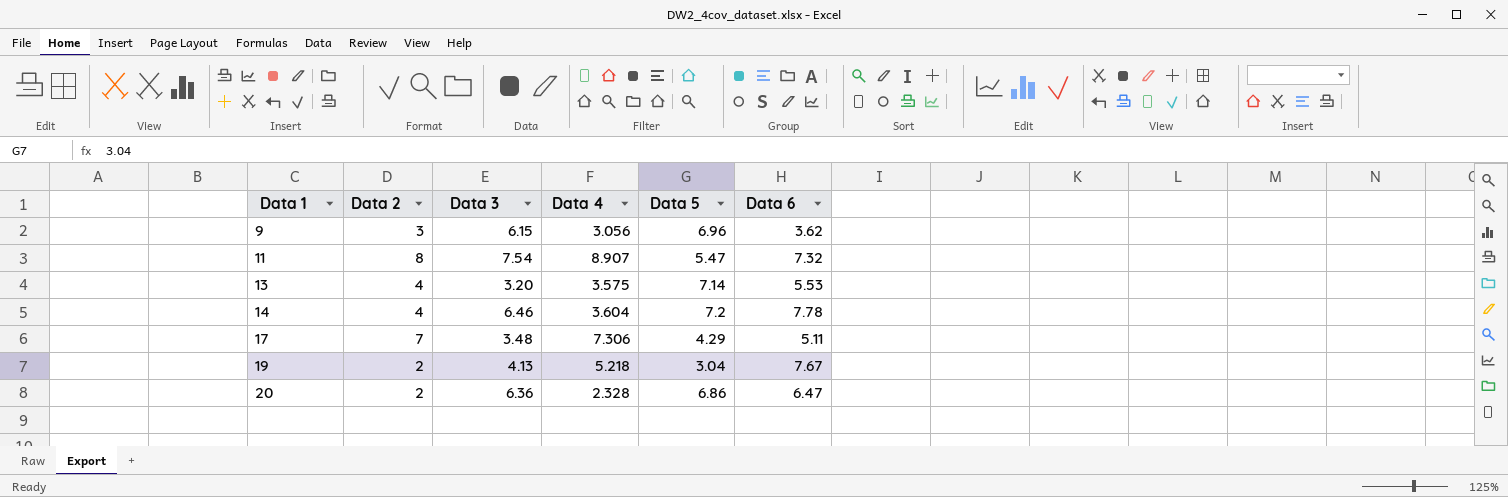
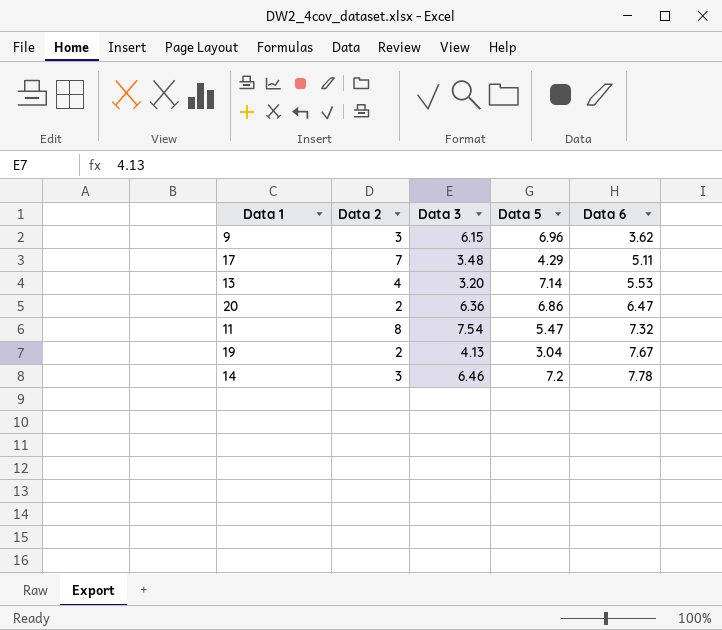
row order: Data 1 ascending -> Data 6 ascending
column Data 4 | position: 4 -> none
14 | Data 2: 4 -> 3

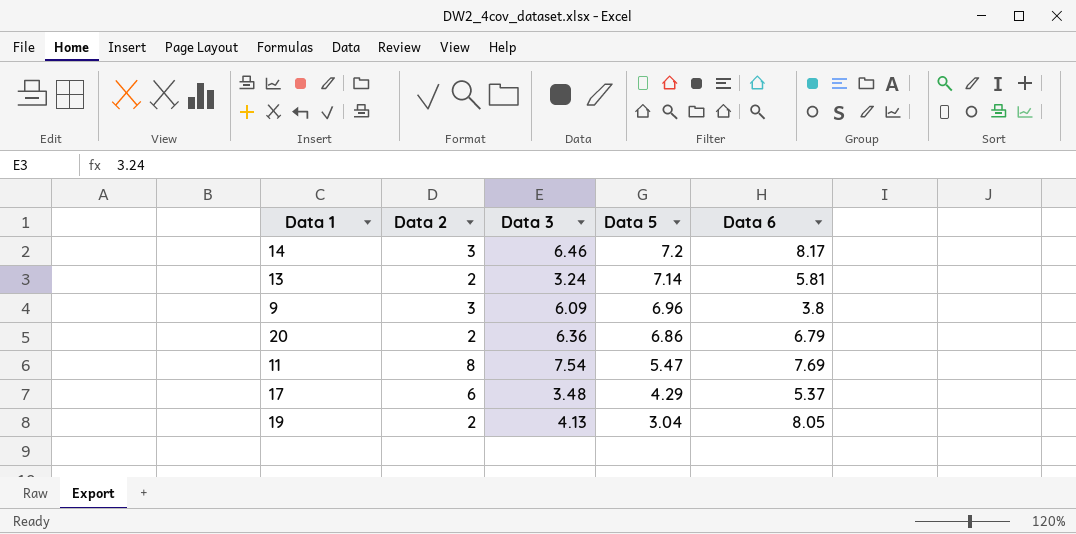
row order: Data 6 ascending -> Data 5 descending
14 | Data 6: 7.78 -> 8.17
13 | Data 2: 4 -> 2
13 | Data 3: 3.20 -> 3.24
13 | Data 6: 5.53 -> 5.81
9 | Data 3: 6.15 -> 6.09
9 | Data 6: 3.62 -> 3.8
20 | Data 6: 6.47 -> 6.79
11 | Data 6: 7.32 -> 7.69
17 | Data 2: 7 -> 6
17 | Data 6: 5.11 -> 5.37
19 | Data 6: 7.67 -> 8.05

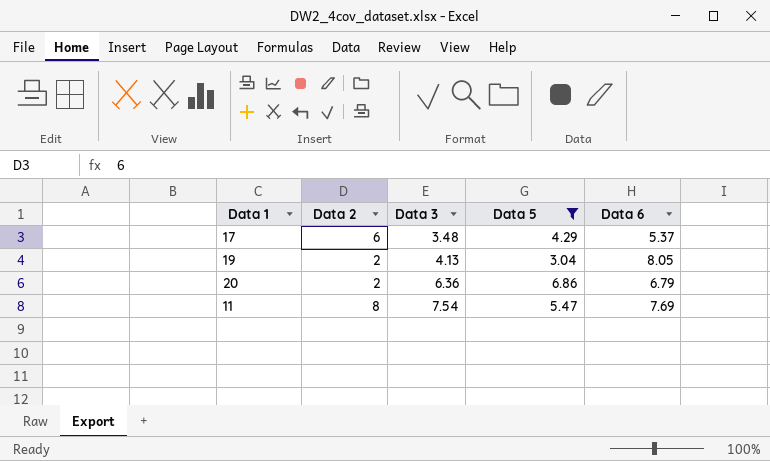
filter: none -> Data 5 <= 6.86
row order: Data 5 descending -> Data 3 ascending

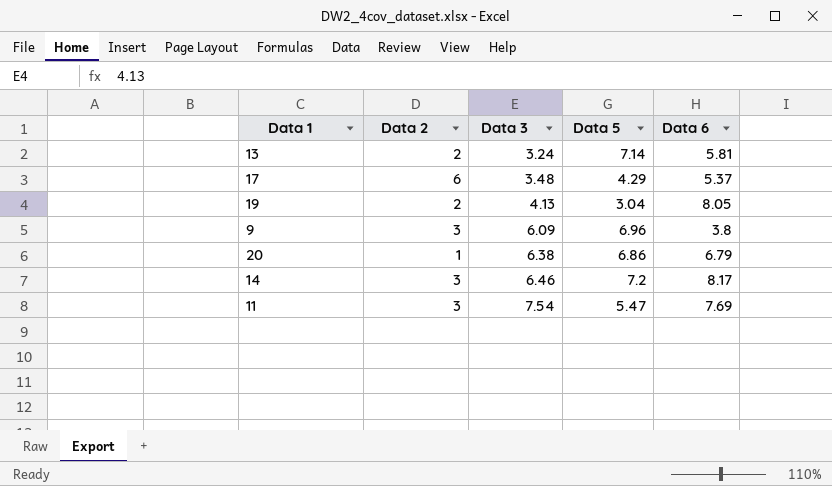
filter: Data 5 <= 6.86 -> none
20 | Data 2: 2 -> 1
20 | Data 3: 6.36 -> 6.38
11 | Data 2: 8 -> 3

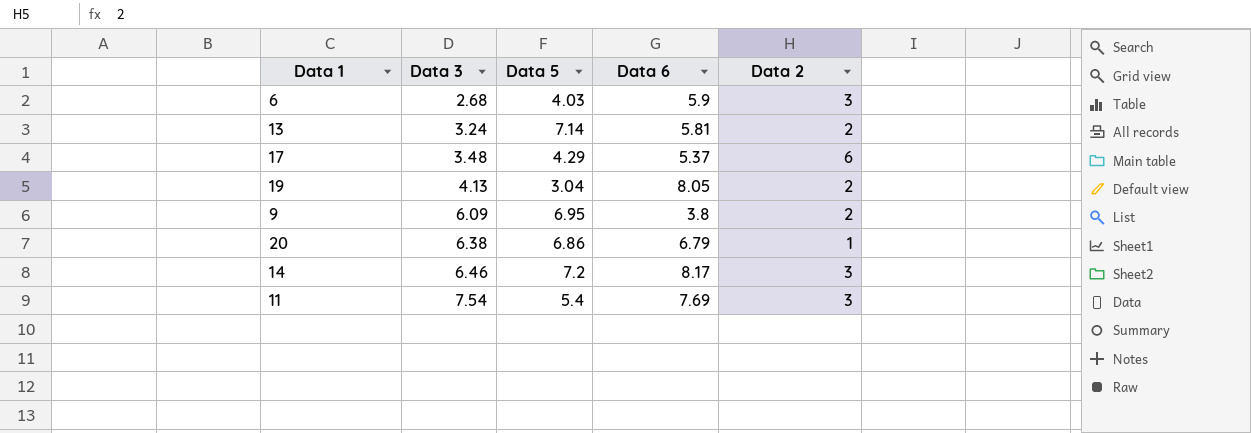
column Data 2 | position: 2 -> 5
row 6: none -> 2.68 | 4.03 | 5.9 | 3
9 | Data 5: 6.96 -> 6.95
9 | Data 2: 3 -> 2
11 | Data 5: 5.47 -> 5.4

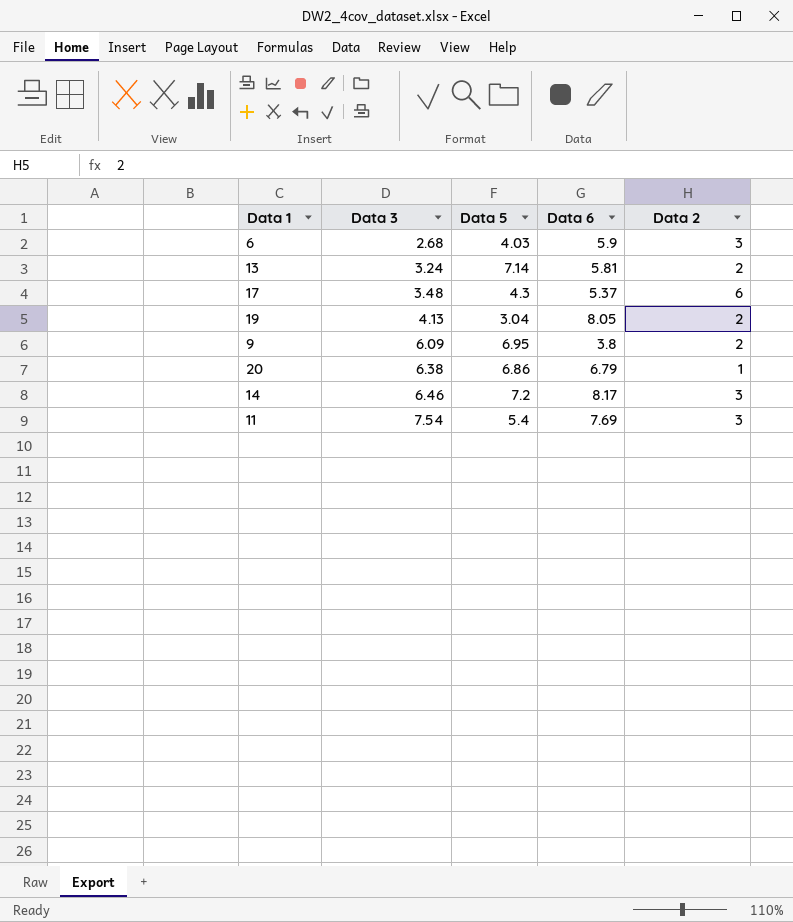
17 | Data 5: 4.29 -> 4.3

